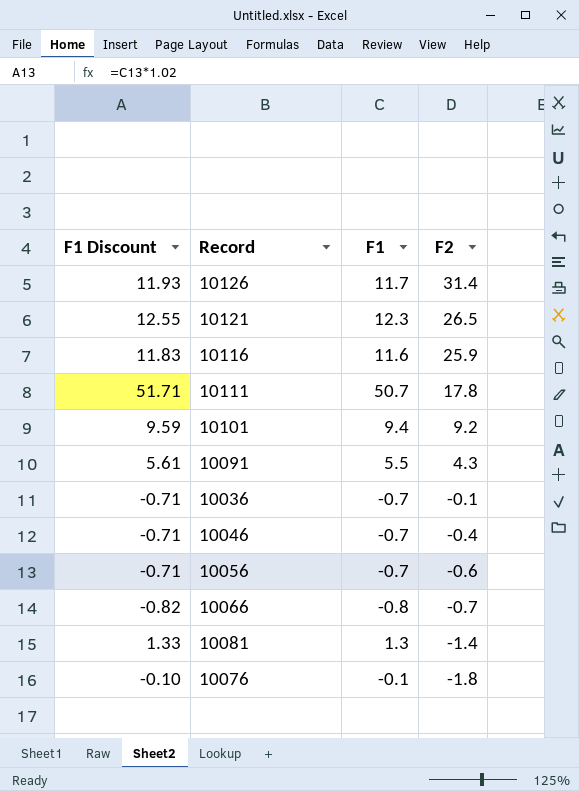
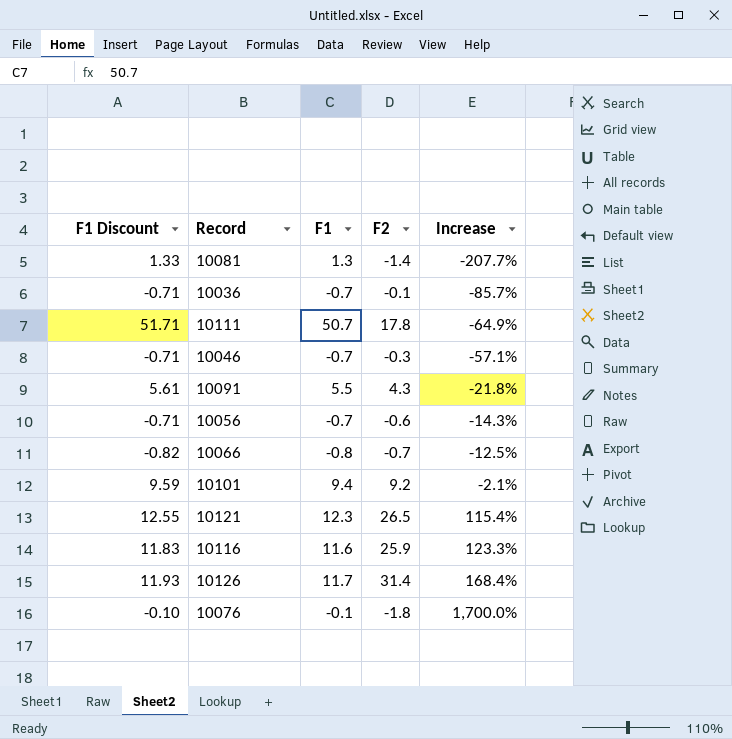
row order: F2 descending -> Increase ascending
column Increase | formula: none -> ([F2] - [F1]) / [F1]
10046 | F2: -0.4 -> -0.3

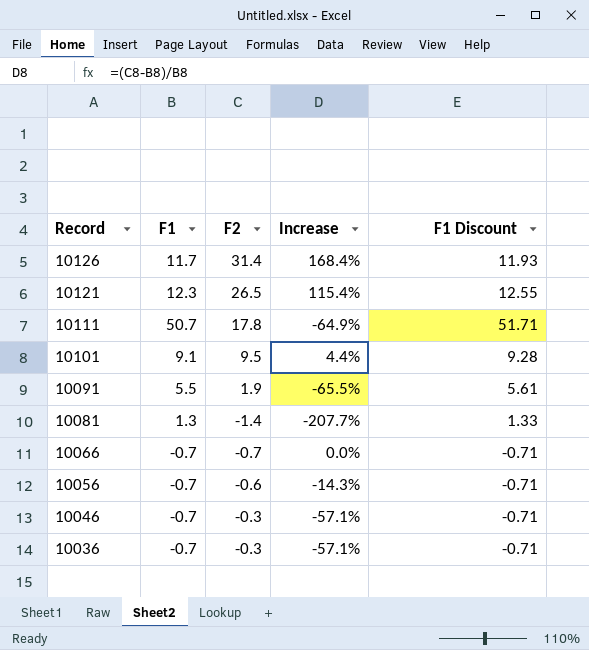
row order: Increase ascending -> Record descending
column F1 Discount | position: 1 -> 5
row 10116: 11.83 | 11.6 | 25.9 | 123.3% -> none
row 10076: -0.10 | -0.1 | -1.8 | 1,700.0% -> none
10101 | F1: 9.4 -> 9.1
10101 | F2: 9.2 -> 9.5
10101 | Increase: -2.1% -> 4.4%
10101 | F1 Discount: 9.59 -> 9.28
10091 | F2: 4.3 -> 1.9
10091 | Increase: -21.8% -> -65.5%
10066 | F1: -0.8 -> -0.7
10066 | Increase: -12.5% -> 0.0%
10066 | F1 Discount: -0.82 -> -0.71
10036 | F2: -0.1 -> -0.3
10036 | Increase: -85.7% -> -57.1%

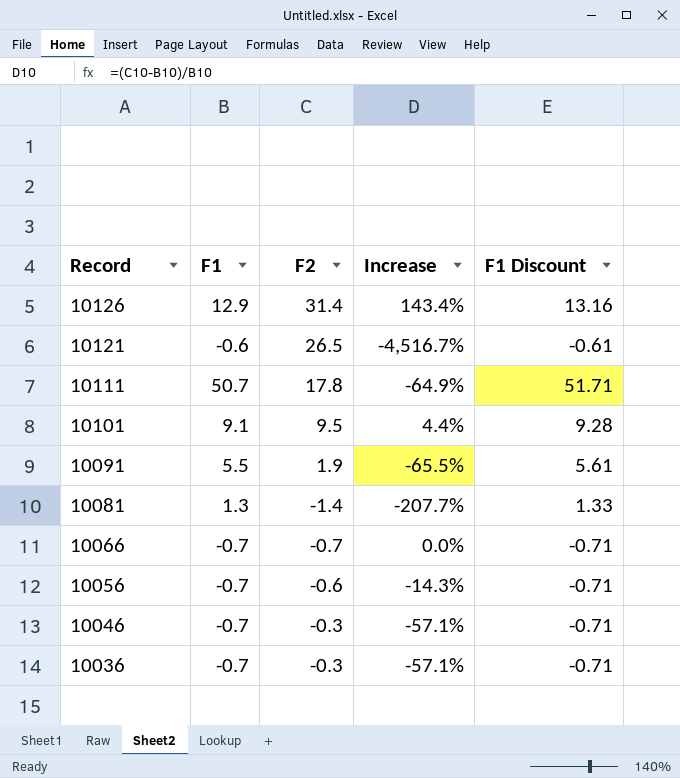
10126 | F1: 11.7 -> 12.9
10126 | Increase: 168.4% -> 143.4%
10126 | F1 Discount: 11.93 -> 13.16
10121 | F1: 12.3 -> -0.6
10121 | Increase: 115.4% -> -4,516.7%
10121 | F1 Discount: 12.55 -> -0.61

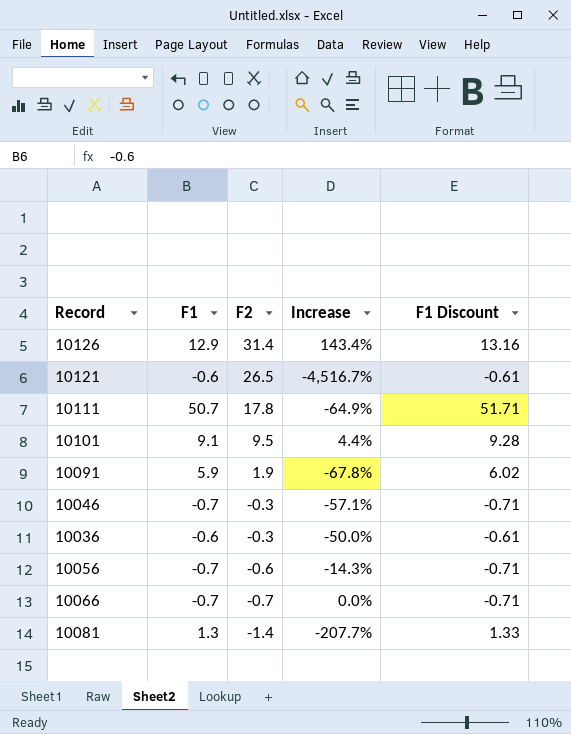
row order: Record descending -> F2 descending
10091 | F1: 5.5 -> 5.9
10091 | Increase: -65.5% -> -67.8%
10091 | F1 Discount: 5.61 -> 6.02
10036 | F1: -0.7 -> -0.6
10036 | Increase: -57.1% -> -50.0%
10036 | F1 Discount: -0.71 -> -0.61

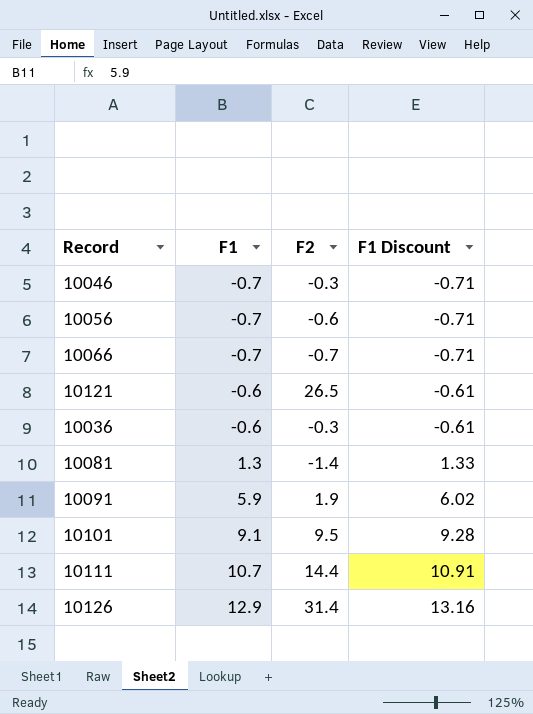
row order: F2 descending -> F1 ascending
column Increase | formula: ([F2] - [F1]) / [F1] -> none
10111 | F1: 50.7 -> 10.7
10111 | F2: 17.8 -> 14.4
10111 | F1 Discount: 51.71 -> 10.91

